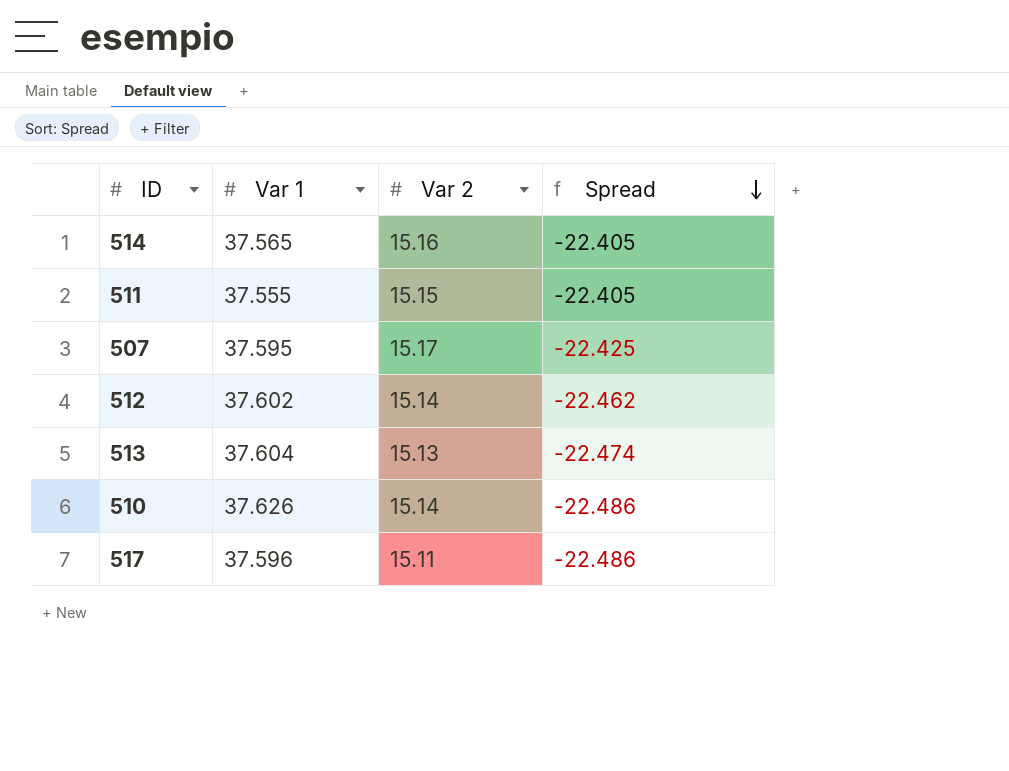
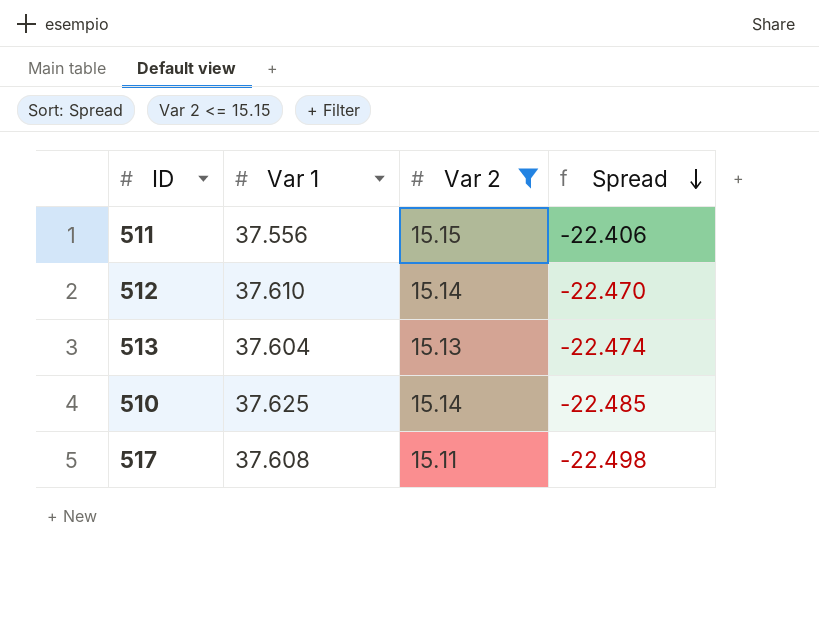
filter: none -> Var 2 <= 15.15
511 | Var 1: 37.555 -> 37.556
511 | Spread: -22.405 -> -22.406
512 | Var 1: 37.602 -> 37.610
512 | Spread: -22.462 -> -22.470
510 | Var 1: 37.626 -> 37.625
510 | Spread: -22.486 -> -22.485
517 | Var 1: 37.596 -> 37.608
517 | Spread: -22.486 -> -22.498

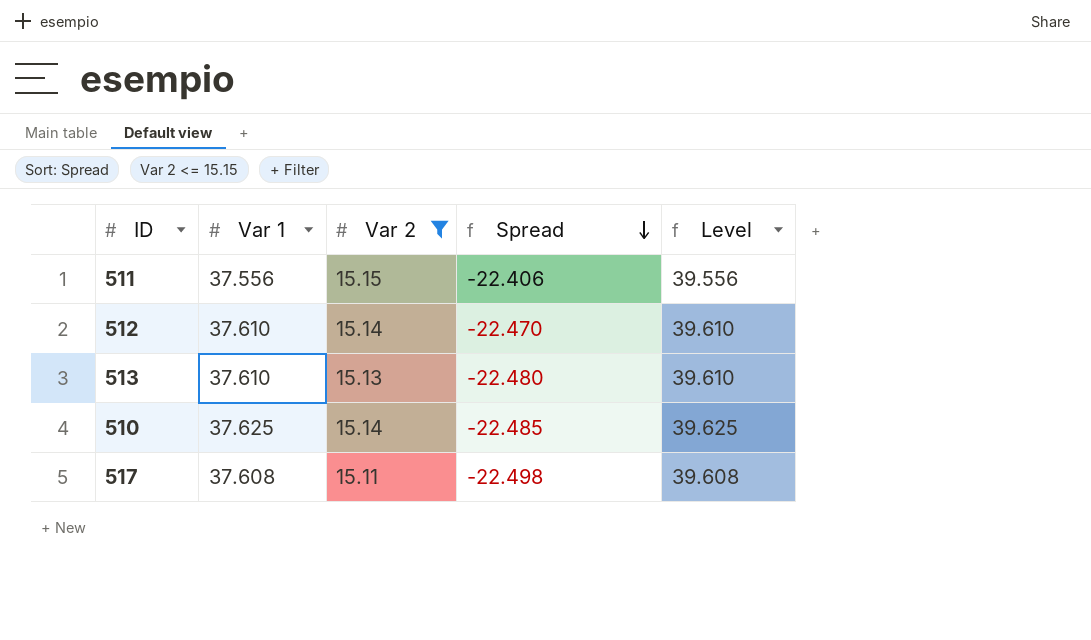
column Level | formula: none -> [Var 1] + 2
513 | Var 1: 37.604 -> 37.610
513 | Spread: -22.474 -> -22.480

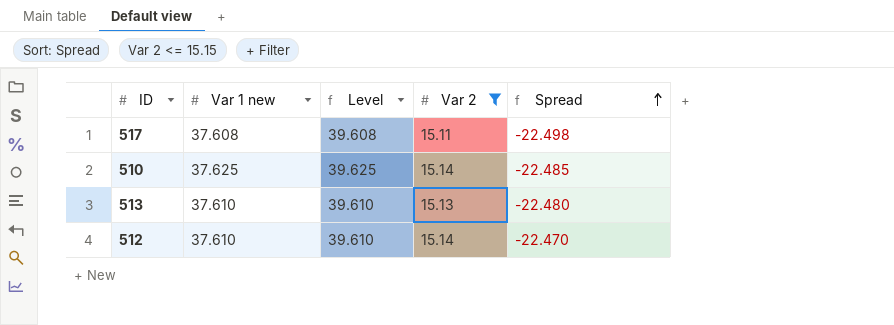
row order: Spread descending -> Spread ascending
column name: Var 1 -> Var 1 new
column Level | position: 5 -> 3
row 511: 37.556 | 15.15 | -22.406 | 39.556 -> none

